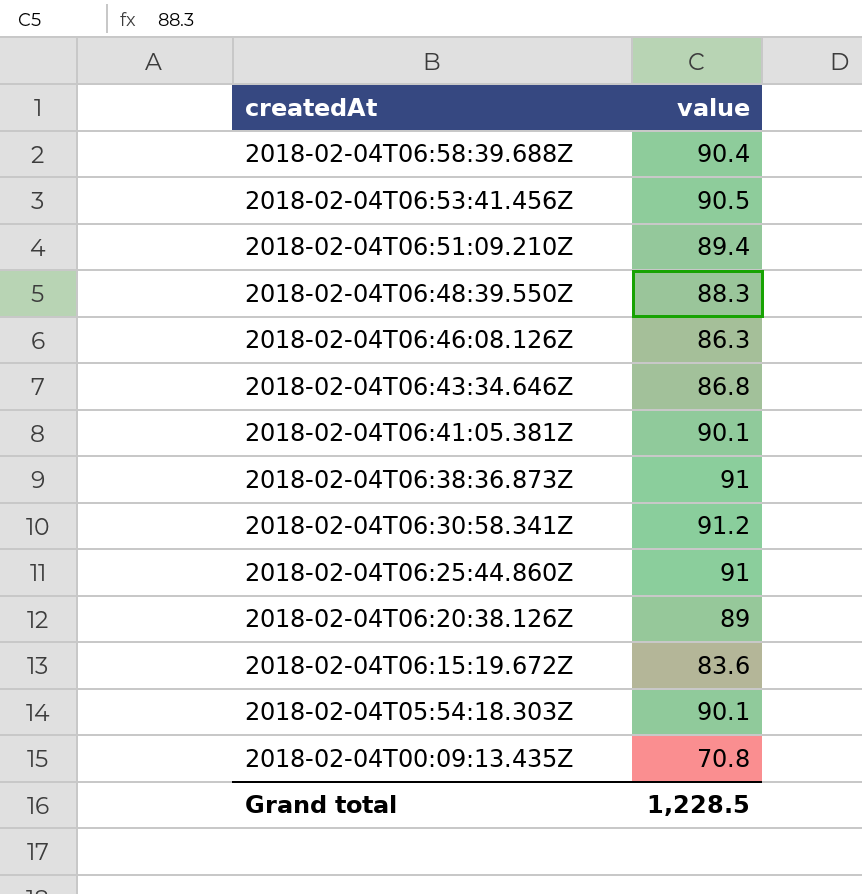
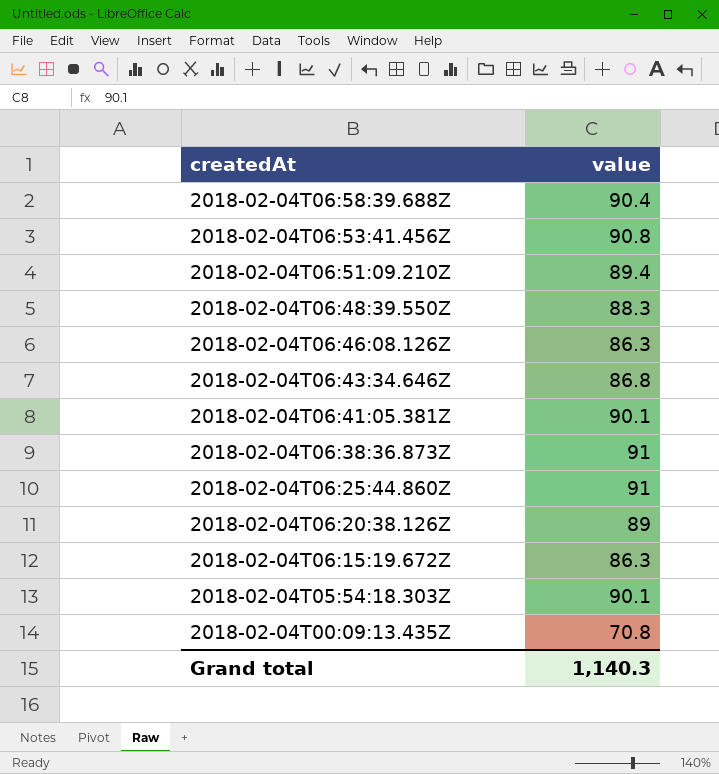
row 2018-02-04T06:30:58.341Z: 91.2 -> none
2018-02-04T06:53:41.456Z | value: 90.5 -> 90.8
2018-02-04T06:15:19.672Z | value: 83.6 -> 86.3
Grand total | value: 1,228.5 -> 1,140.3

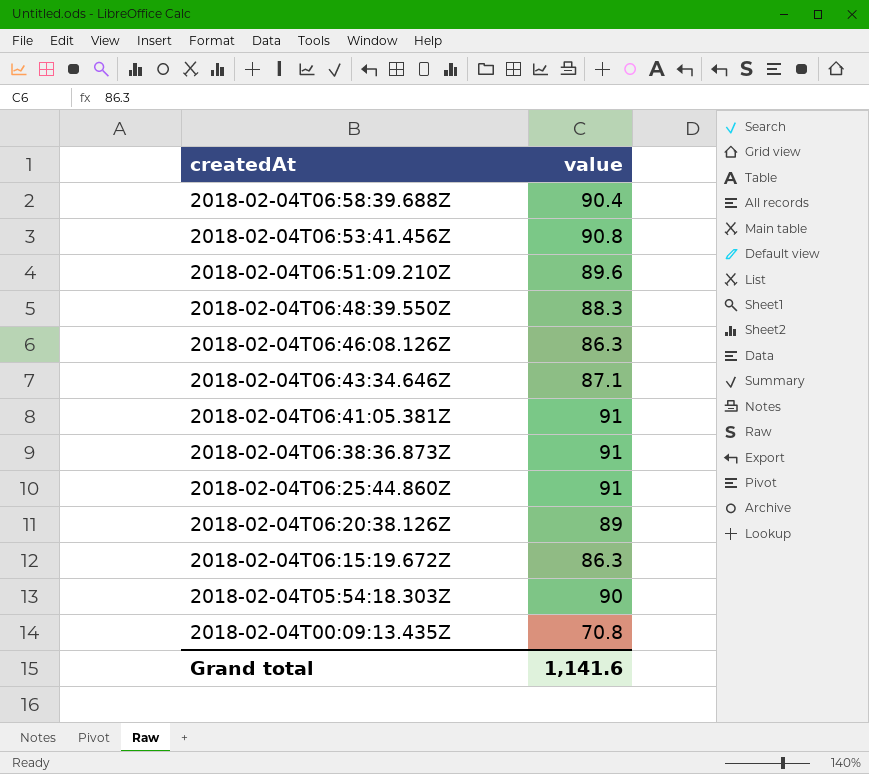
2018-02-04T06:51:09.210Z | value: 89.4 -> 89.6
2018-02-04T06:43:34.646Z | value: 86.8 -> 87.1
2018-02-04T06:41:05.381Z | value: 90.1 -> 91
2018-02-04T05:54:18.303Z | value: 90.1 -> 90
Grand total | value: 1,140.3 -> 1,141.6

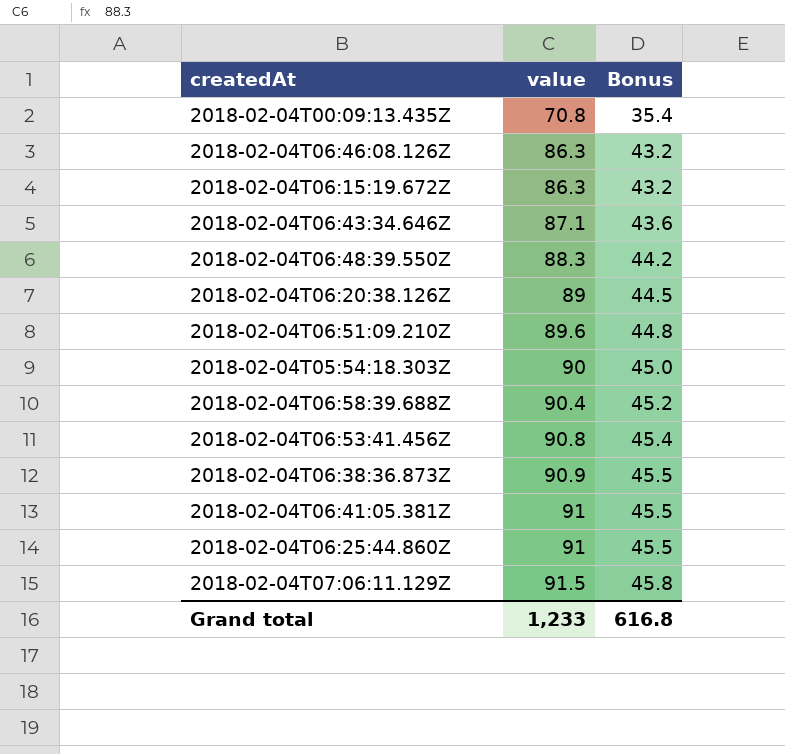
row order: createdAt descending -> value ascending
column Bonus | formula: none -> [value] * 0.5
2018-02-04T06:38:36.873Z | value: 91 -> 90.9
row 2018-02-04T07:06:11.129Z: none -> 91.5 | 45.8
Grand total | value: 1,141.6 -> 1,233

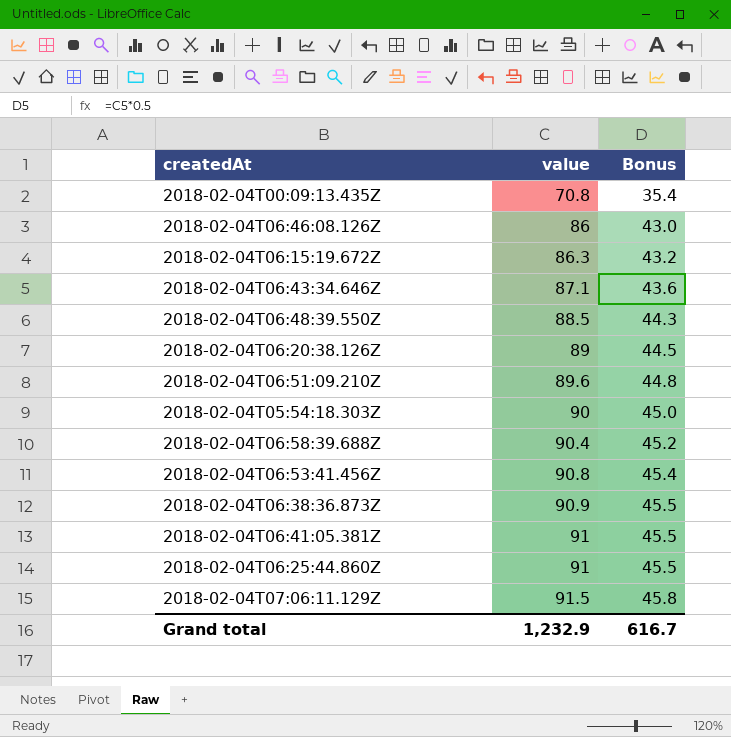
2018-02-04T06:46:08.126Z | value: 86.3 -> 86
2018-02-04T06:46:08.126Z | Bonus: 43.2 -> 43.0
2018-02-04T06:48:39.550Z | value: 88.3 -> 88.5
2018-02-04T06:48:39.550Z | Bonus: 44.2 -> 44.3
Grand total | value: 1,233 -> 1,232.9
Grand total | Bonus: 616.8 -> 616.7

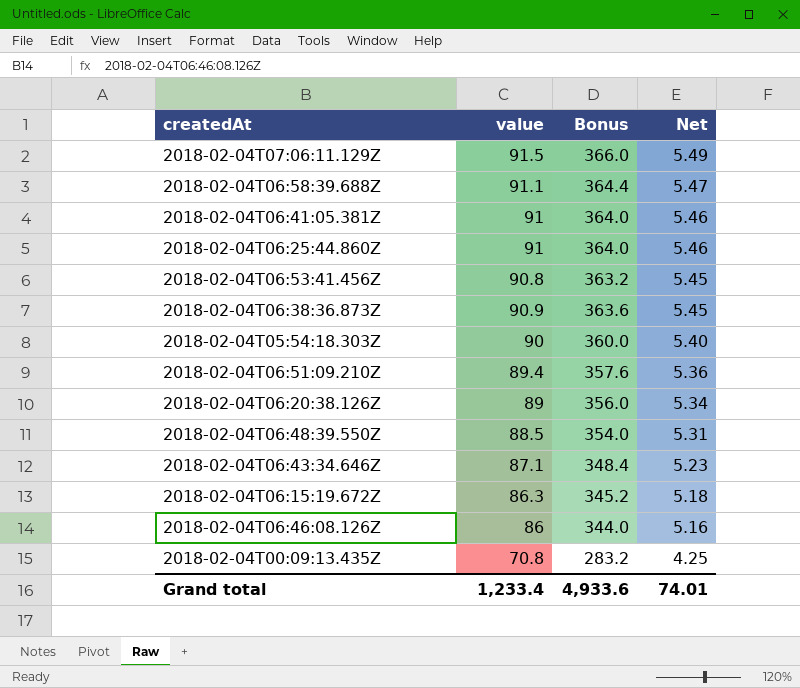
row order: value ascending -> Net descending
column Bonus | formula: [value] * 0.5 -> [value] * 4
column Net | formula: none -> [value] * 0.06
2018-02-04T06:58:39.688Z | value: 90.4 -> 91.1
2018-02-04T06:51:09.210Z | value: 89.6 -> 89.4
Grand total | value: 1,232.9 -> 1,233.4
Grand total | Bonus: 616.7 -> 4,933.6

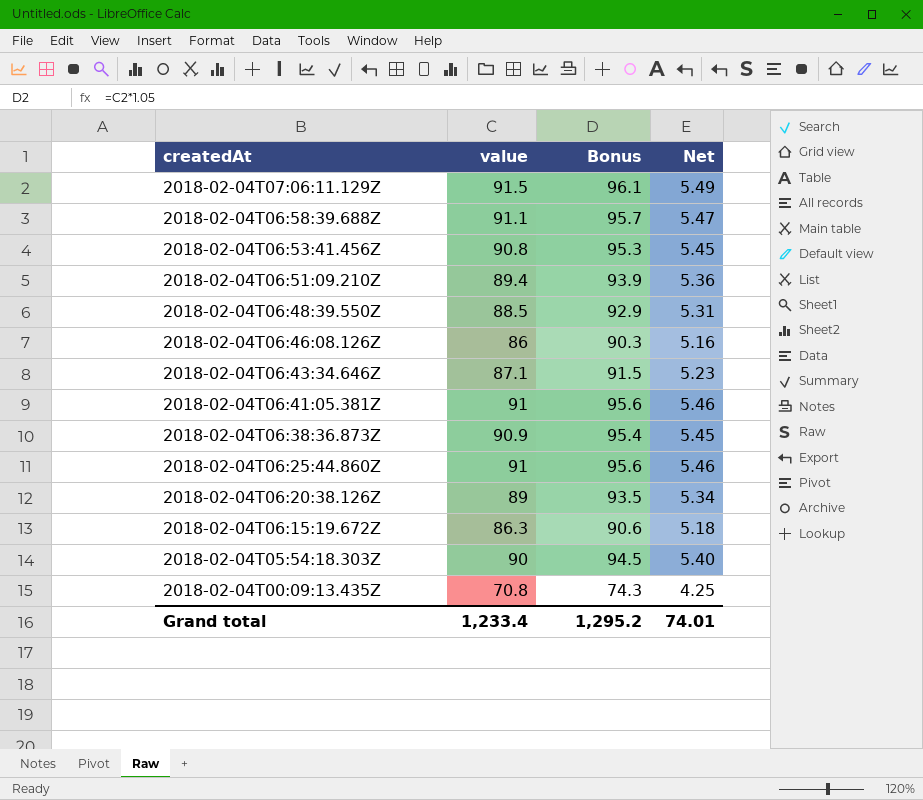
row order: Net descending -> createdAt descending
column Bonus | formula: [value] * 4 -> [value] * 1.05
Grand total | Bonus: 4,933.6 -> 1,295.2

